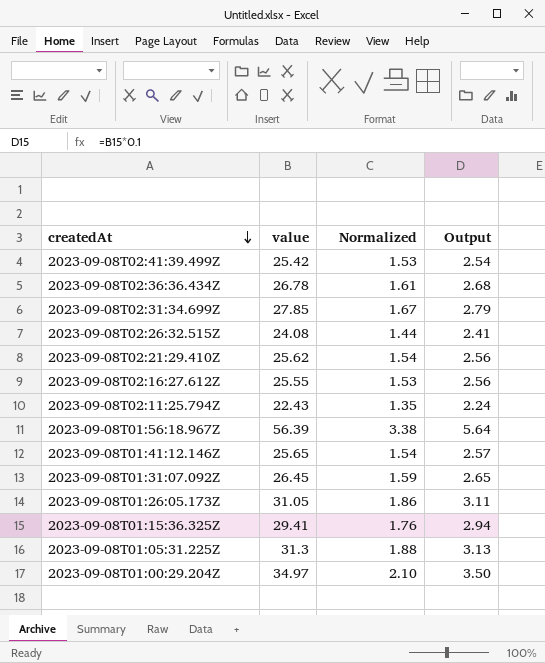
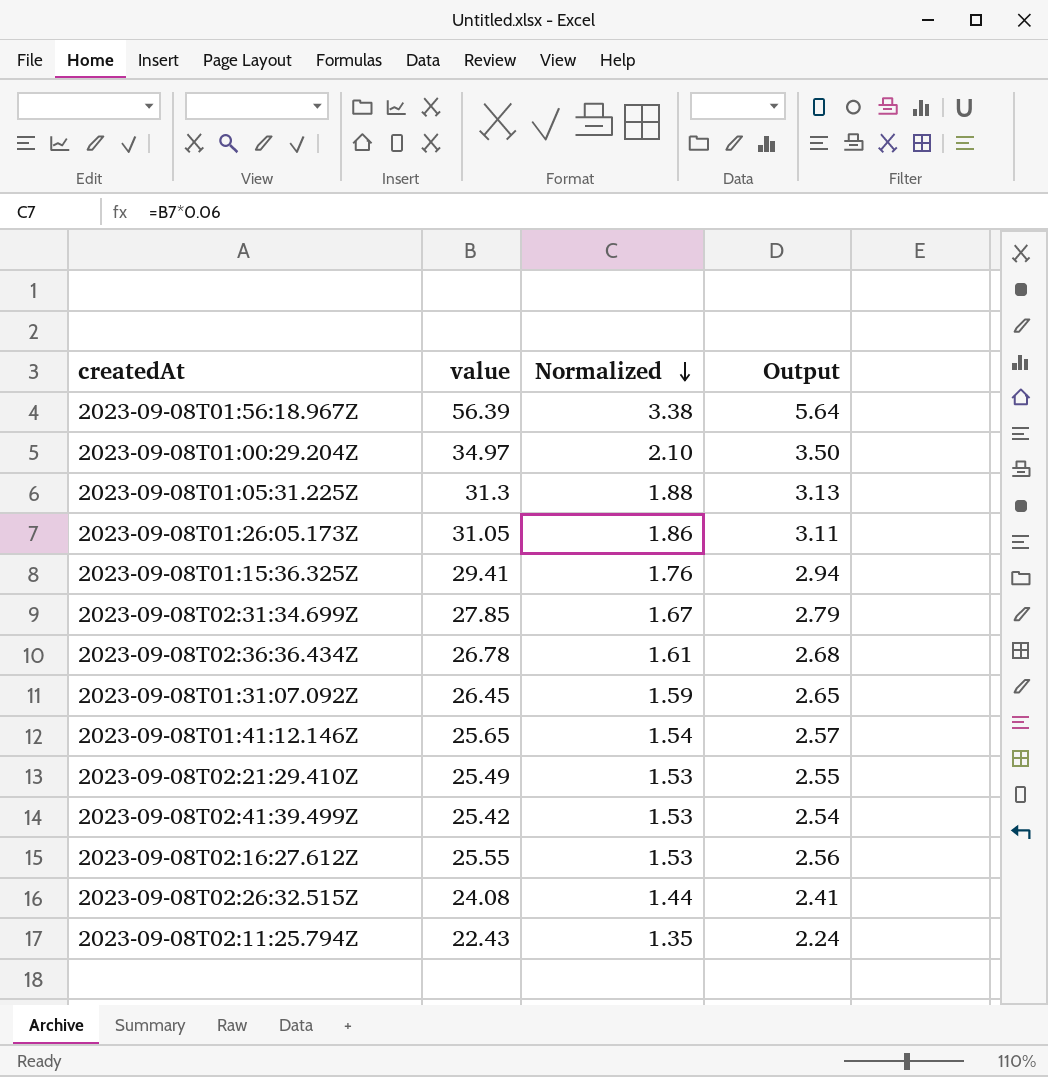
row order: createdAt descending -> Normalized descending
2023-09-08T02:21:29.410Z | value: 25.62 -> 25.49
2023-09-08T02:21:29.410Z | Normalized: 1.54 -> 1.53
2023-09-08T02:21:29.410Z | Output: 2.56 -> 2.55

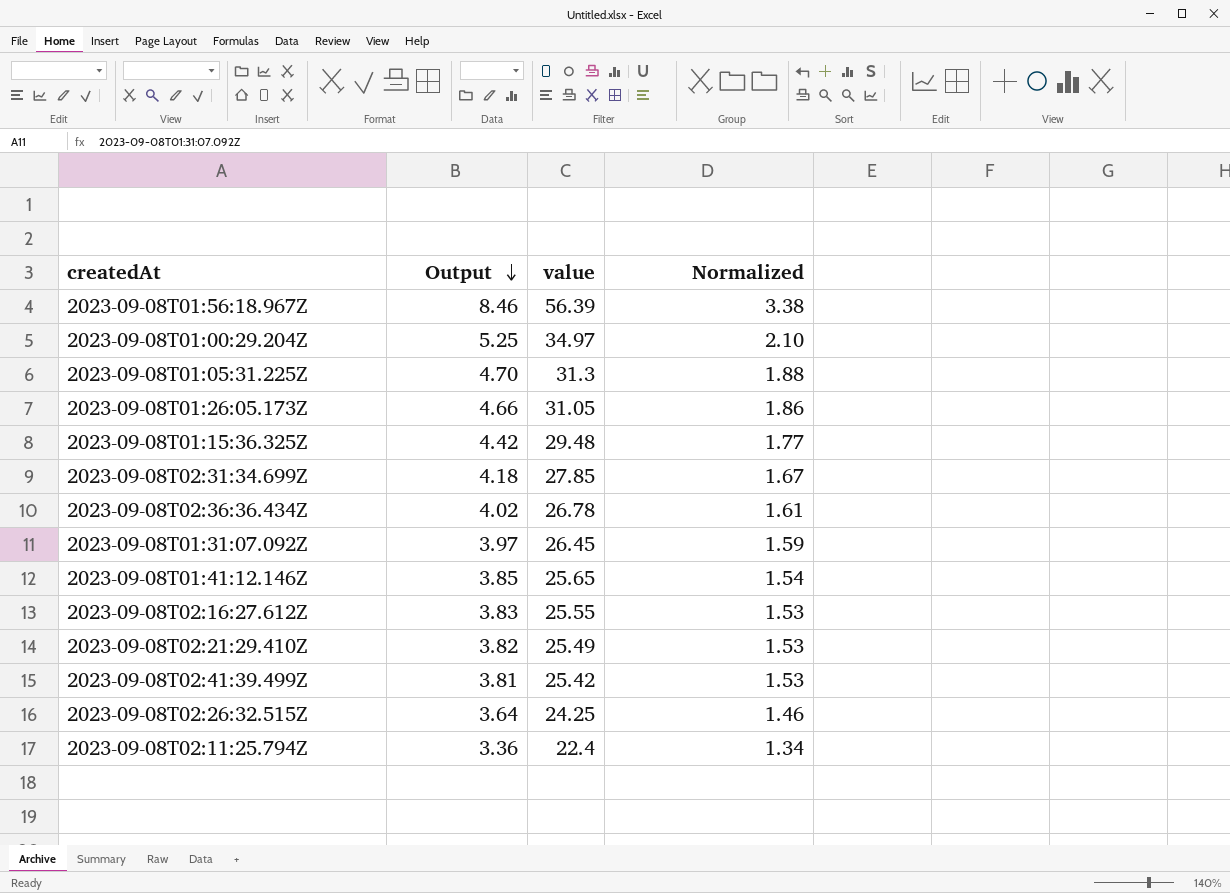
row order: Normalized descending -> Output descending
column Output | formula: [value] * 0.1 -> [value] * 0.15
column Output | position: 4 -> 2
2023-09-08T01:15:36.325Z | value: 29.41 -> 29.48
2023-09-08T01:15:36.325Z | Normalized: 1.76 -> 1.77
2023-09-08T02:26:32.515Z | value: 24.08 -> 24.25
2023-09-08T02:26:32.515Z | Normalized: 1.44 -> 1.46
2023-09-08T02:11:25.794Z | value: 22.43 -> 22.4
2023-09-08T02:11:25.794Z | Normalized: 1.35 -> 1.34

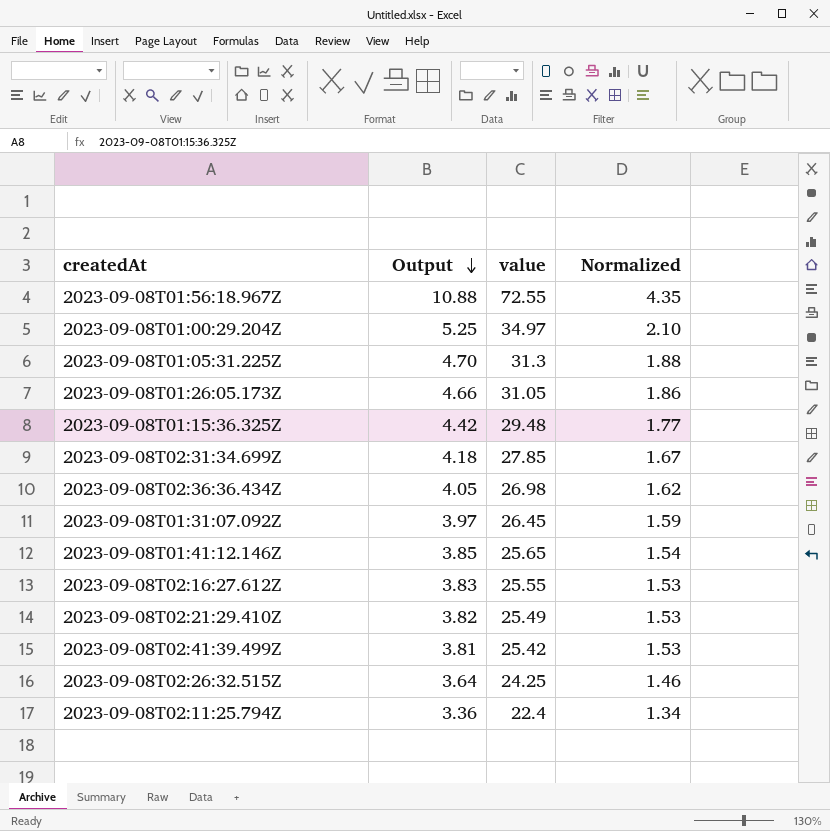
2023-09-08T01:56:18.967Z | Output: 8.46 -> 10.88
2023-09-08T01:56:18.967Z | value: 56.39 -> 72.55
2023-09-08T01:56:18.967Z | Normalized: 3.38 -> 4.35
2023-09-08T02:36:36.434Z | Output: 4.02 -> 4.05
2023-09-08T02:36:36.434Z | value: 26.78 -> 26.98
2023-09-08T02:36:36.434Z | Normalized: 1.61 -> 1.62

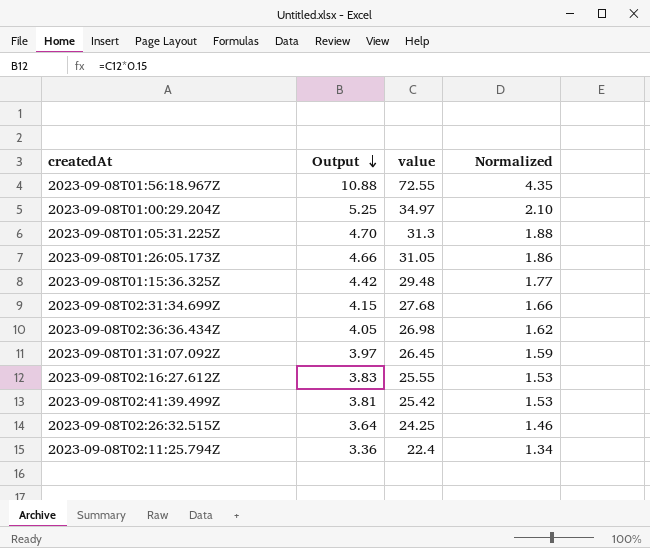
row 2023-09-08T01:41:12.146Z: 3.85 | 25.65 | 1.54 -> none
row 2023-09-08T02:21:29.410Z: 3.82 | 25.49 | 1.53 -> none
2023-09-08T02:31:34.699Z | Output: 4.18 -> 4.15
2023-09-08T02:31:34.699Z | value: 27.85 -> 27.68
2023-09-08T02:31:34.699Z | Normalized: 1.67 -> 1.66

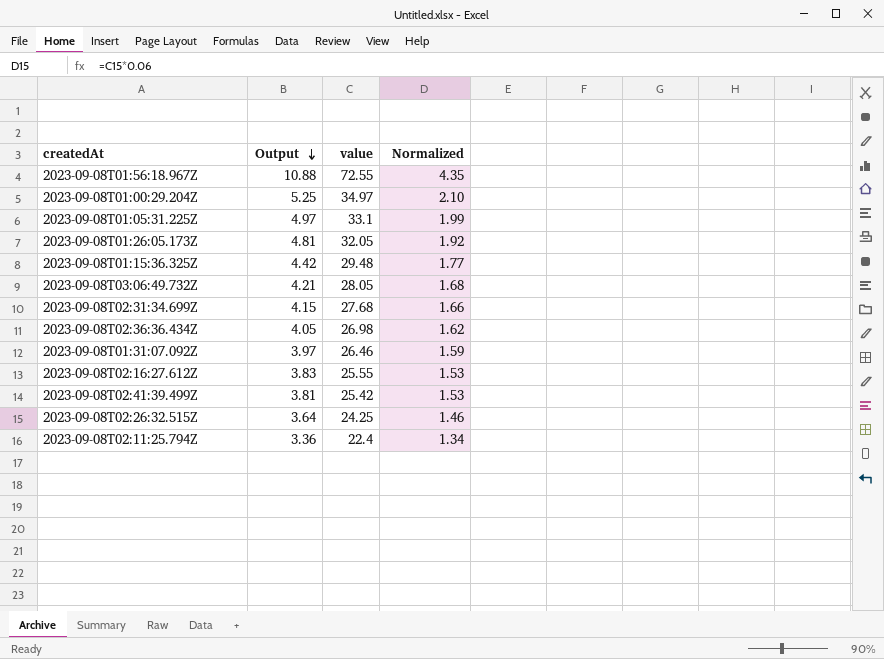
2023-09-08T01:05:31.225Z | Output: 4.70 -> 4.97
2023-09-08T01:05:31.225Z | value: 31.3 -> 33.1
2023-09-08T01:05:31.225Z | Normalized: 1.88 -> 1.99
2023-09-08T01:26:05.173Z | Output: 4.66 -> 4.81
2023-09-08T01:26:05.173Z | value: 31.05 -> 32.05
2023-09-08T01:26:05.173Z | Normalized: 1.86 -> 1.92
row 2023-09-08T03:06:49.732Z: none -> 4.21 | 28.05 | 1.68
2023-09-08T01:31:07.092Z | value: 26.45 -> 26.46

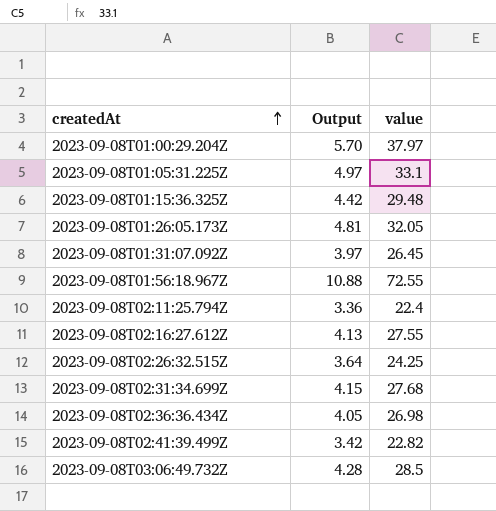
row order: Output descending -> createdAt ascending
column Normalized | formula: [value] * 0.06 -> none
2023-09-08T01:00:29.204Z | Output: 5.25 -> 5.70
2023-09-08T01:00:29.204Z | value: 34.97 -> 37.97
2023-09-08T01:31:07.092Z | value: 26.46 -> 26.45
2023-09-08T02:16:27.612Z | Output: 3.83 -> 4.13
2023-09-08T02:16:27.612Z | value: 25.55 -> 27.55
2023-09-08T02:41:39.499Z | Output: 3.81 -> 3.42
2023-09-08T02:41:39.499Z | value: 25.42 -> 22.82
2023-09-08T03:06:49.732Z | Output: 4.21 -> 4.28
2023-09-08T03:06:49.732Z | value: 28.05 -> 28.5

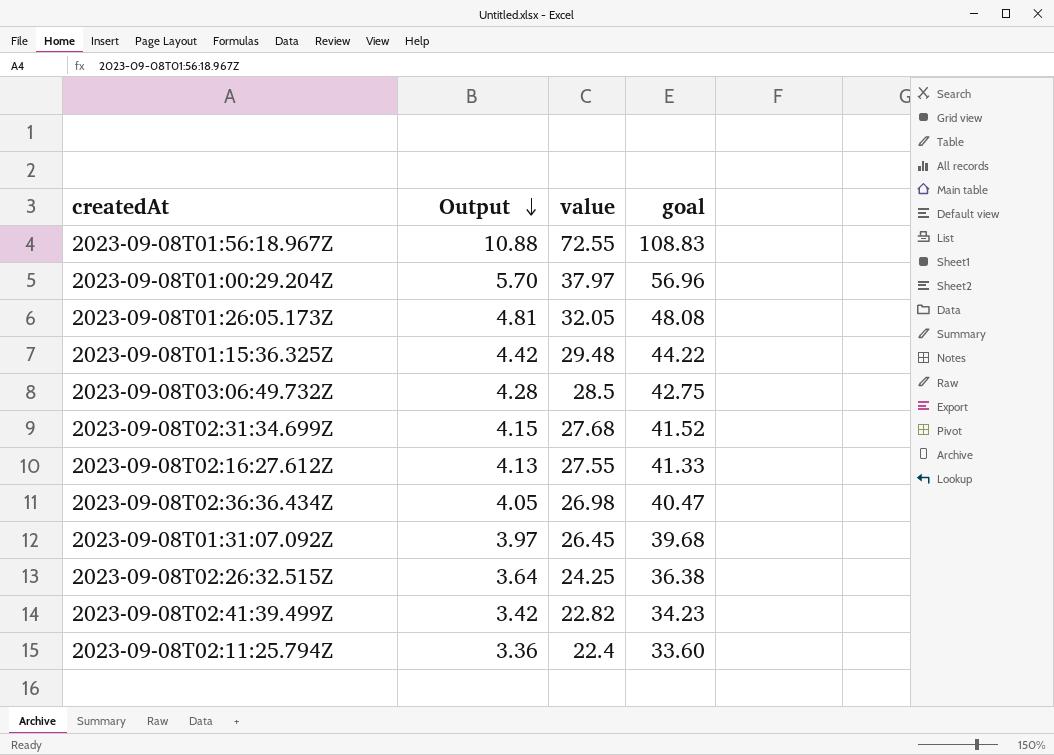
row order: createdAt ascending -> Output descending
column goal | formula: none -> [value] * 1.5
row 2023-09-08T01:05:31.225Z: 4.97 | 33.1 -> none

